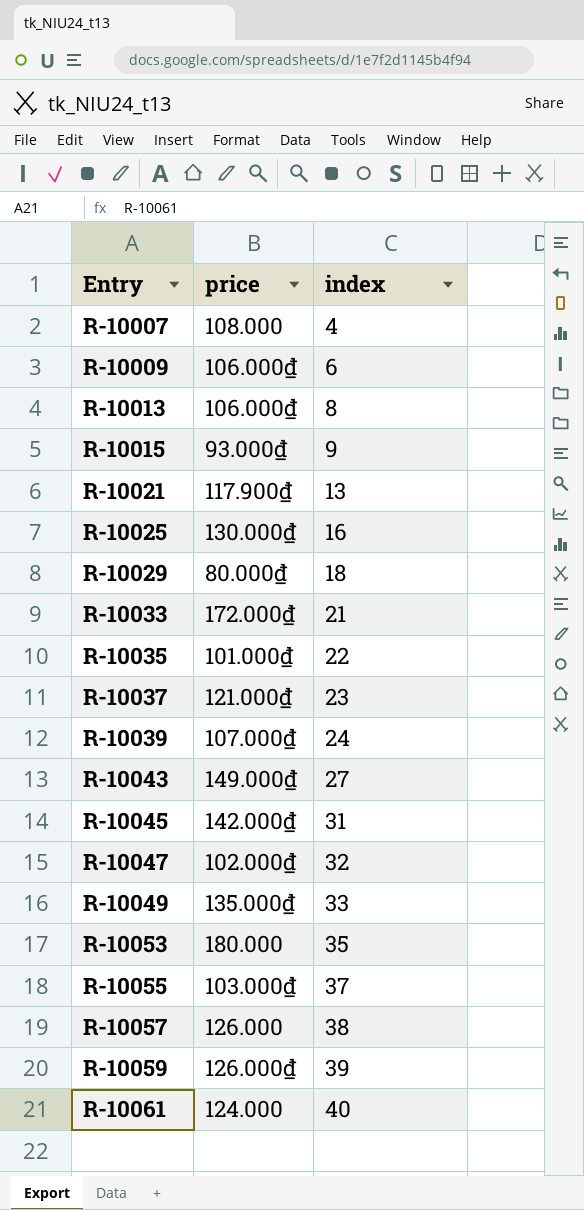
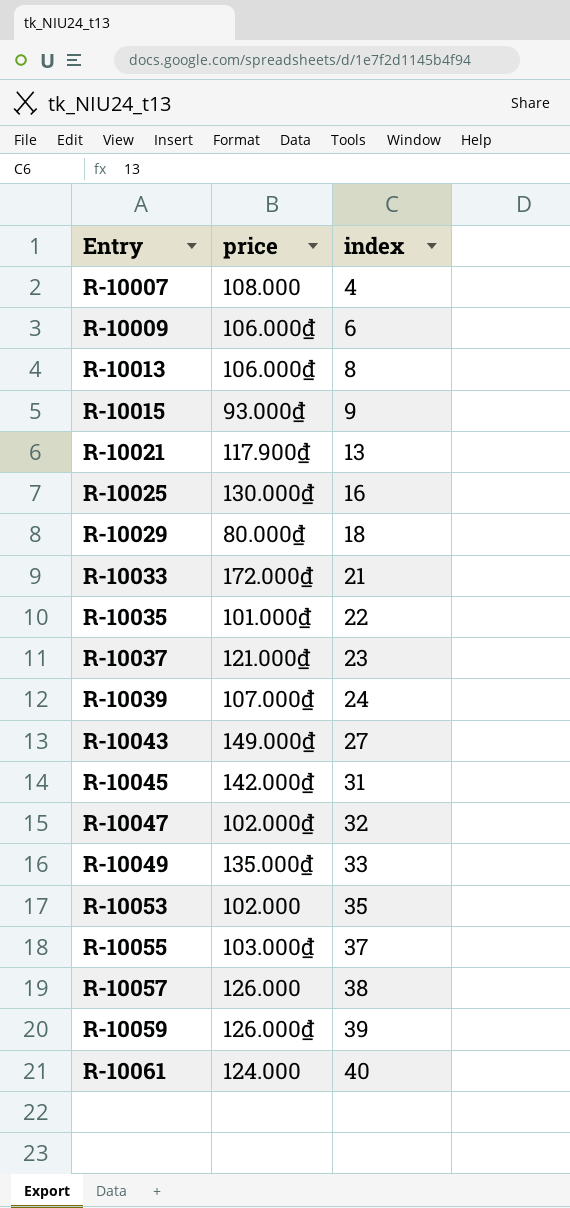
R-10053 | price: 180.000 -> 102.000

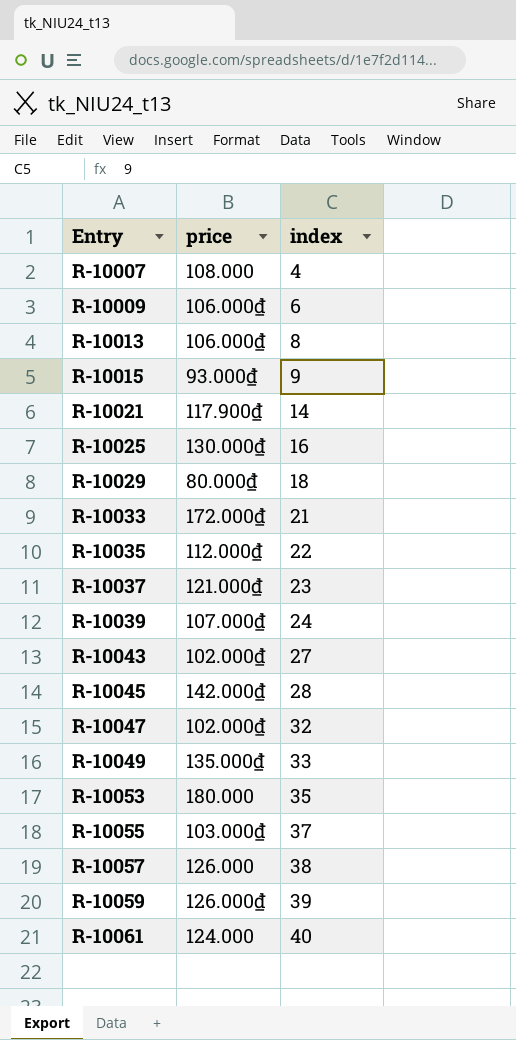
R-10021 | index: 13 -> 14
R-10035 | price: 101.000₫ -> 112.000₫
R-10043 | price: 149.000₫ -> 102.000₫
R-10045 | index: 31 -> 28
R-10053 | price: 102.000 -> 180.000

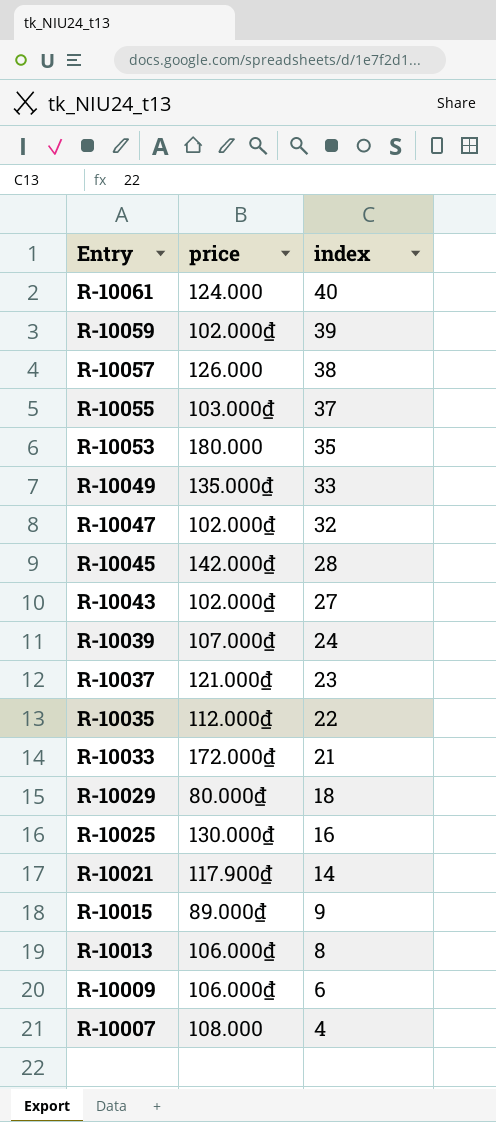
row order: Entry ascending -> Entry descending
R-10059 | price: 126.000₫ -> 102.000₫
R-10015 | price: 93.000₫ -> 89.000₫

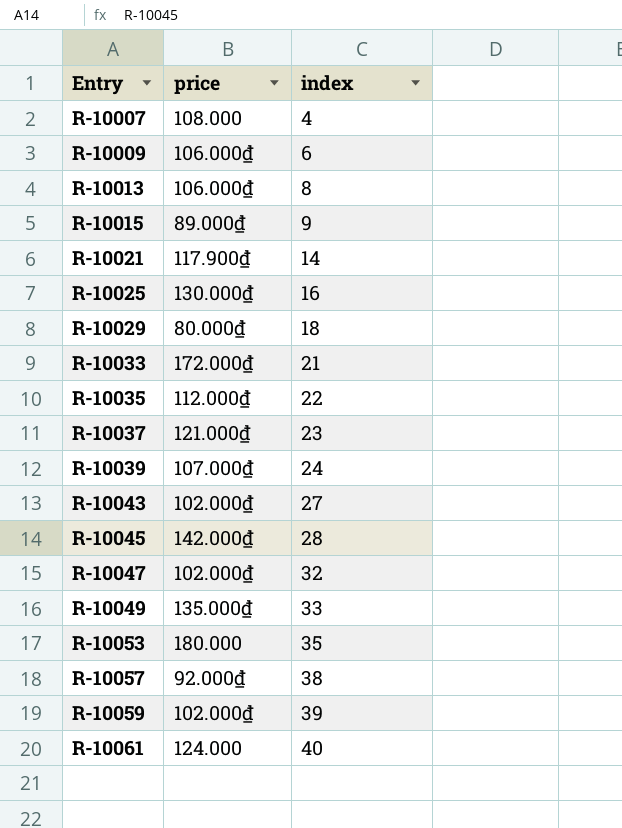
row order: Entry descending -> Entry ascending
row R-10055: 103.000₫ | 37 -> none
R-10057 | price: 126.000 -> 92.000₫

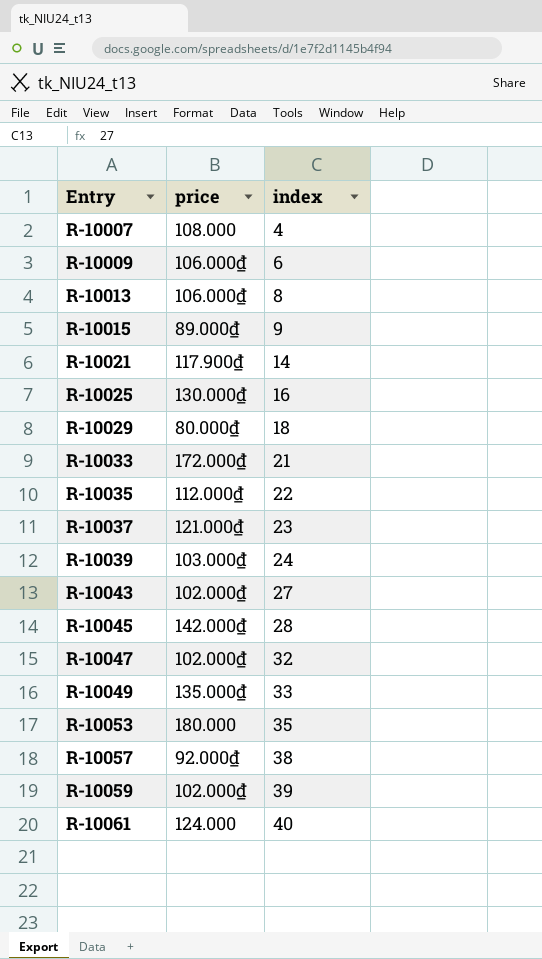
R-10039 | price: 107.000₫ -> 103.000₫

